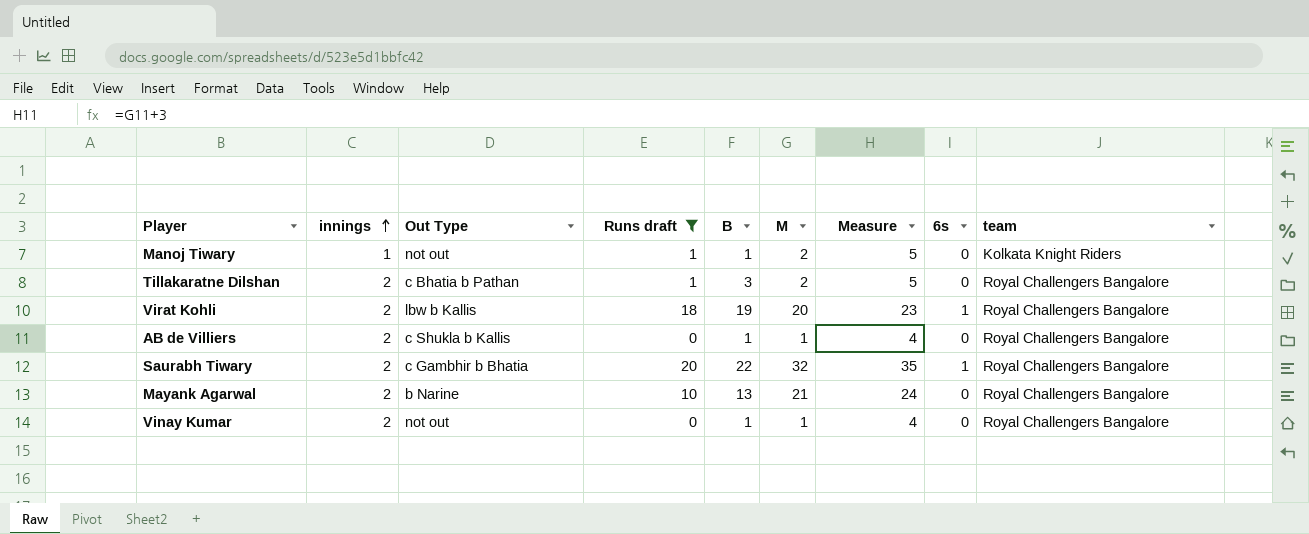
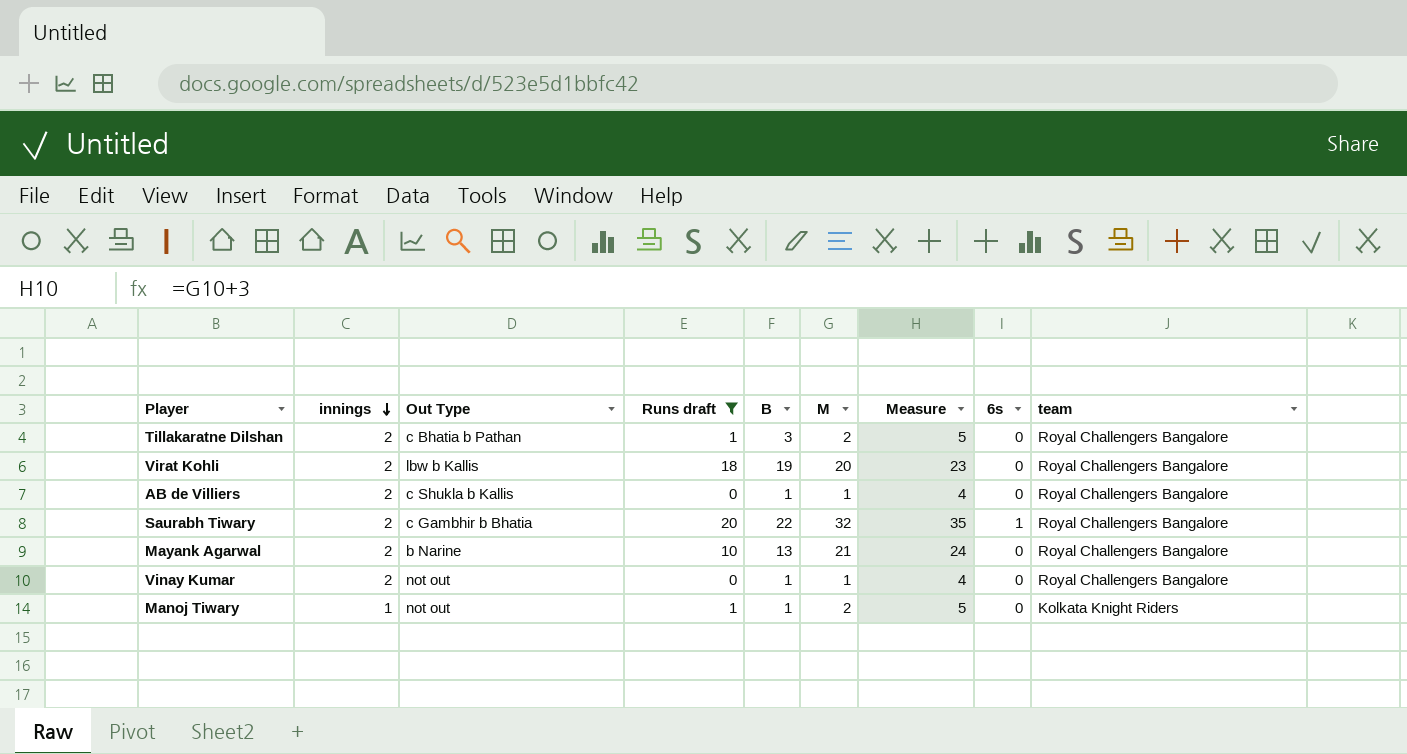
row order: innings ascending -> innings descending
Virat Kohli | 6s: 1 -> 0

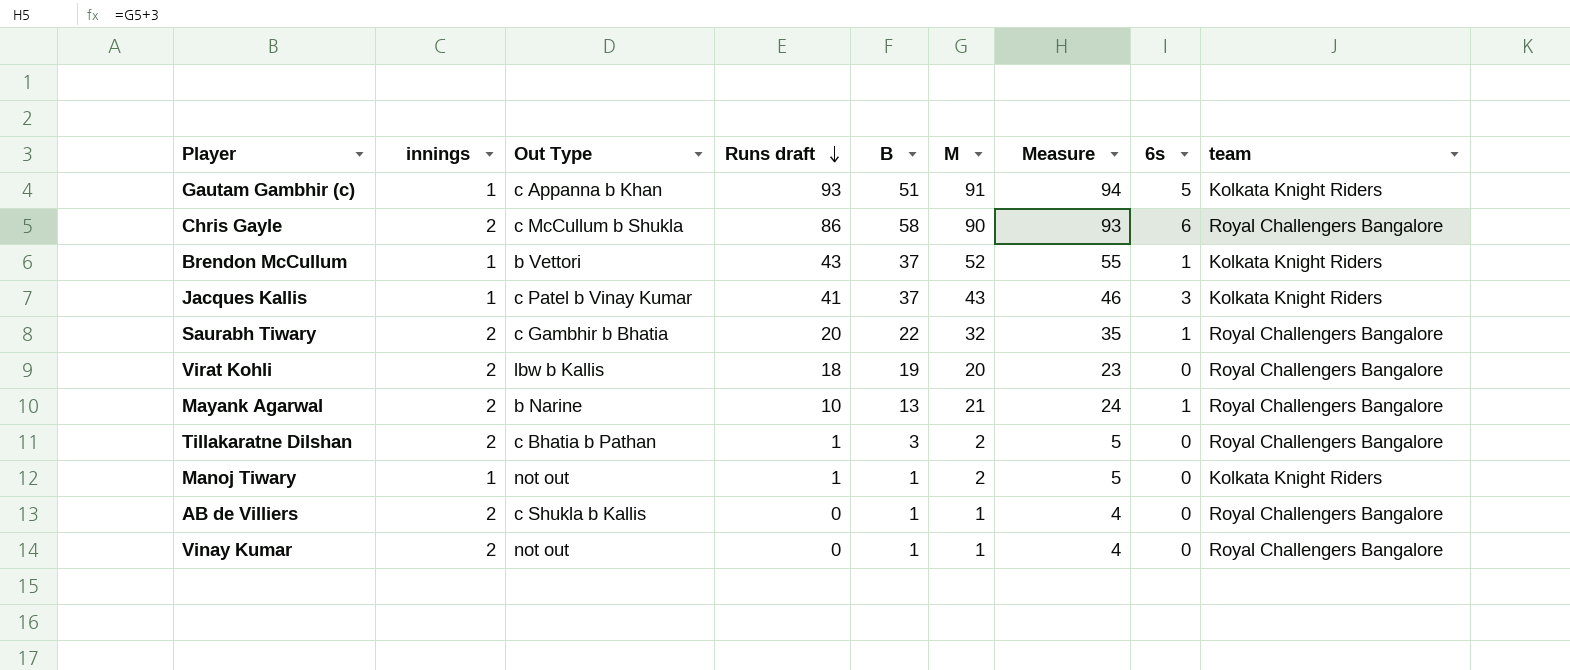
filter: Runs draft <= 20 -> none
row order: innings descending -> Runs draft descending
Mayank Agarwal | 6s: 0 -> 1

